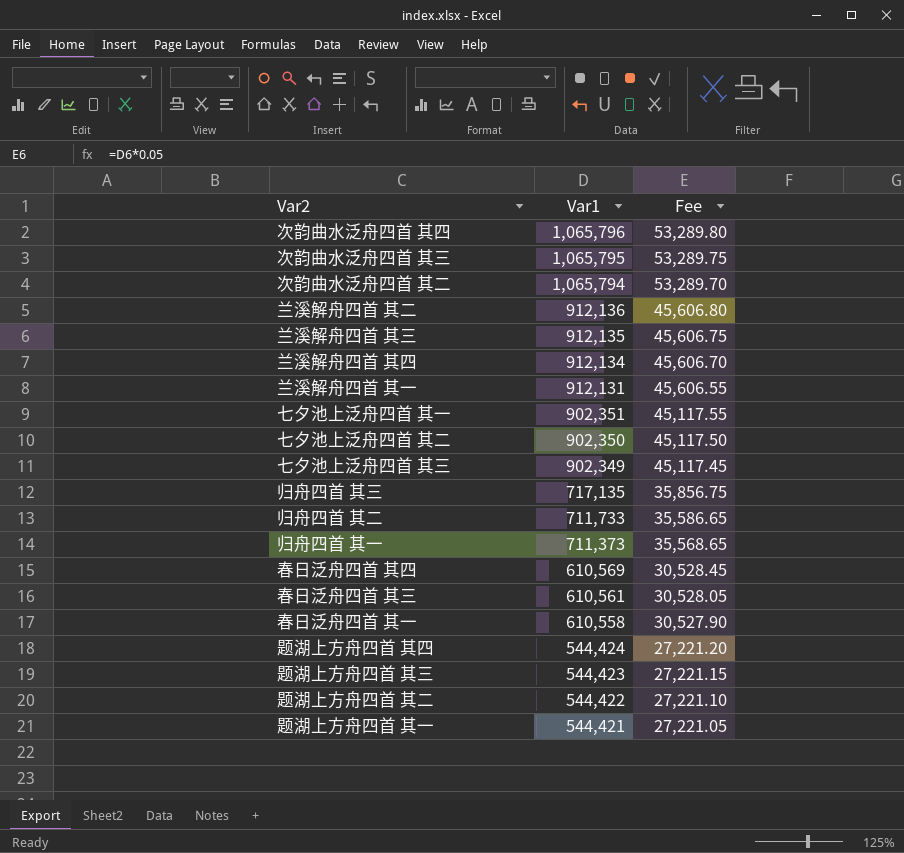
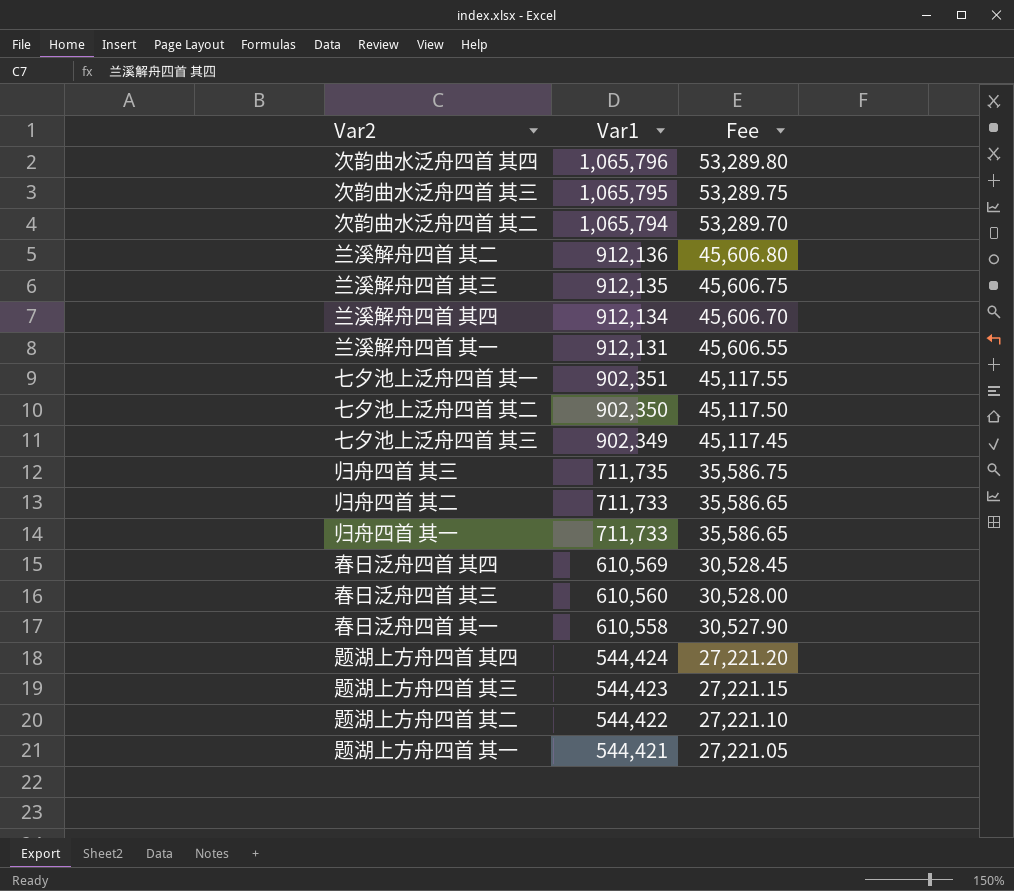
归舟四首 其三 | Var1: 717,135 -> 711,735
归舟四首 其三 | Fee: 35,856.75 -> 35,586.75
归舟四首 其一 | Var1: 711,373 -> 711,733
归舟四首 其一 | Fee: 35,568.65 -> 35,586.65
春日泛舟四首 其三 | Var1: 610,561 -> 610,560
春日泛舟四首 其三 | Fee: 30,528.05 -> 30,528.00

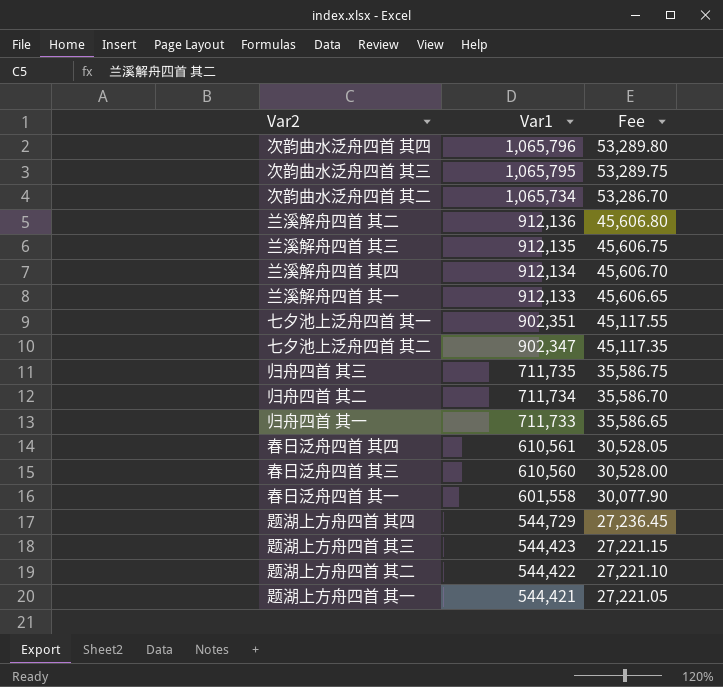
row 七夕池上泛舟四首 其三: 902,349 | 45,117.45 -> none
次韵曲水泛舟四首 其二 | Var1: 1,065,794 -> 1,065,734
次韵曲水泛舟四首 其二 | Fee: 53,289.70 -> 53,286.70
兰溪解舟四首 其一 | Var1: 912,131 -> 912,133
兰溪解舟四首 其一 | Fee: 45,606.55 -> 45,606.65
七夕池上泛舟四首 其二 | Var1: 902,350 -> 902,347
七夕池上泛舟四首 其二 | Fee: 45,117.50 -> 45,117.35
归舟四首 其二 | Var1: 711,733 -> 711,734
归舟四首 其二 | Fee: 35,586.65 -> 35,586.70
春日泛舟四首 其四 | Var1: 610,569 -> 610,561
春日泛舟四首 其四 | Fee: 30,528.45 -> 30,528.05
春日泛舟四首 其一 | Var1: 610,558 -> 601,558
春日泛舟四首 其一 | Fee: 30,527.90 -> 30,077.90
题湖上方舟四首 其四 | Var1: 544,424 -> 544,729
题湖上方舟四首 其四 | Fee: 27,221.20 -> 27,236.45

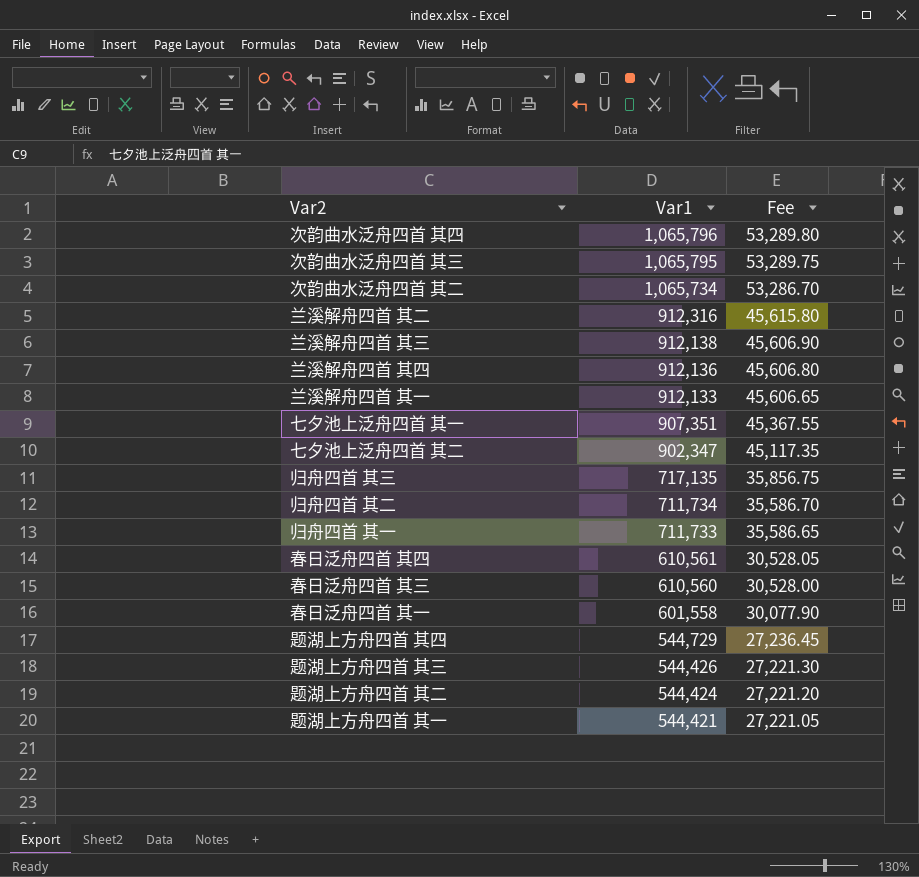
兰溪解舟四首 其二 | Var1: 912,136 -> 912,316
兰溪解舟四首 其二 | Fee: 45,606.80 -> 45,615.80
兰溪解舟四首 其三 | Var1: 912,135 -> 912,138
兰溪解舟四首 其三 | Fee: 45,606.75 -> 45,606.90
兰溪解舟四首 其四 | Var1: 912,134 -> 912,136
兰溪解舟四首 其四 | Fee: 45,606.70 -> 45,606.80
七夕池上泛舟四首 其一 | Var1: 902,351 -> 907,351
七夕池上泛舟四首 其一 | Fee: 45,117.55 -> 45,367.55
归舟四首 其三 | Var1: 711,735 -> 717,135
归舟四首 其三 | Fee: 35,586.75 -> 35,856.75
题湖上方舟四首 其三 | Var1: 544,423 -> 544,426
题湖上方舟四首 其三 | Fee: 27,221.15 -> 27,221.30
题湖上方舟四首 其二 | Var1: 544,422 -> 544,424
题湖上方舟四首 其二 | Fee: 27,221.10 -> 27,221.20

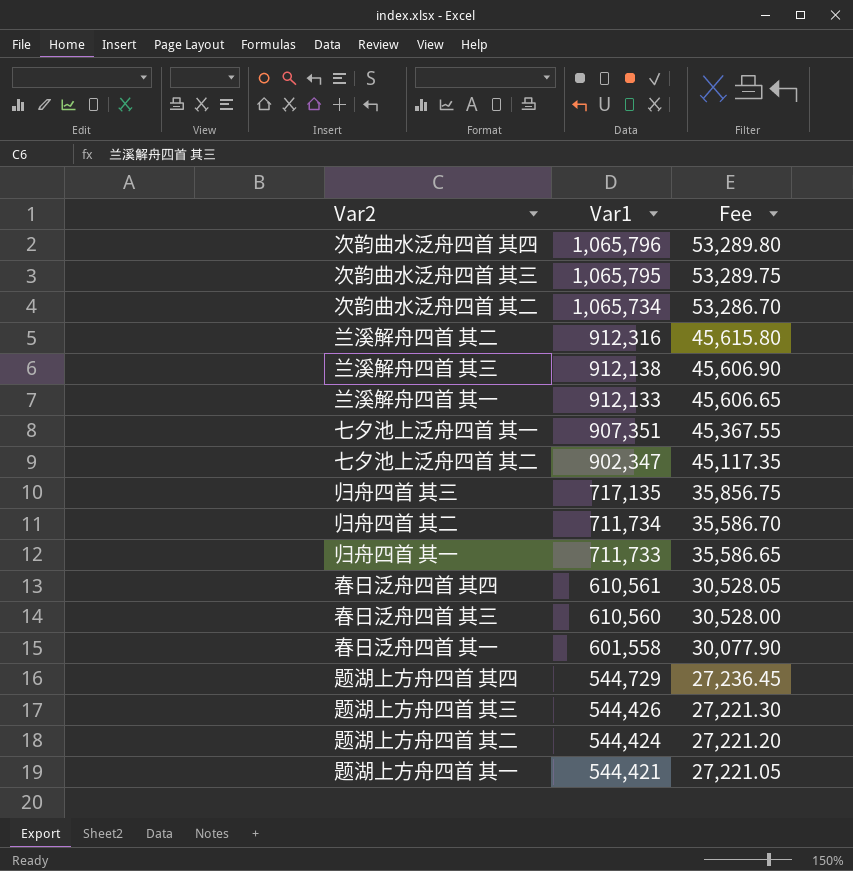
row 兰溪解舟四首 其四: 912,136 | 45,606.80 -> none

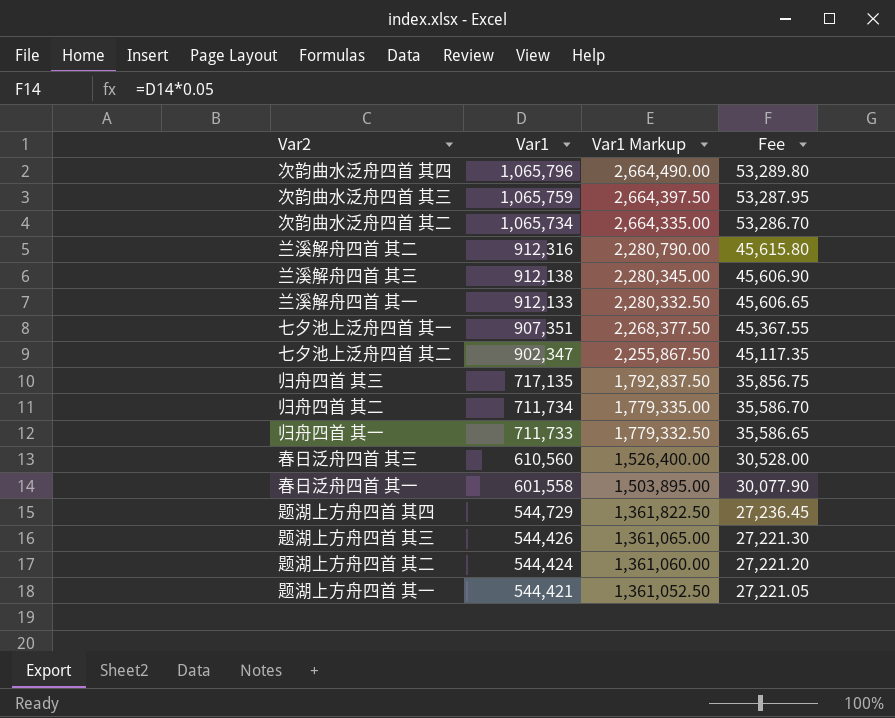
column Var1 Markup | formula: none -> [Var1] * 2.5
row 春日泛舟四首 其四: 610,561 | 30,528.05 -> none
次韵曲水泛舟四首 其三 | Var1: 1,065,795 -> 1,065,759
次韵曲水泛舟四首 其三 | Fee: 53,289.75 -> 53,287.95

